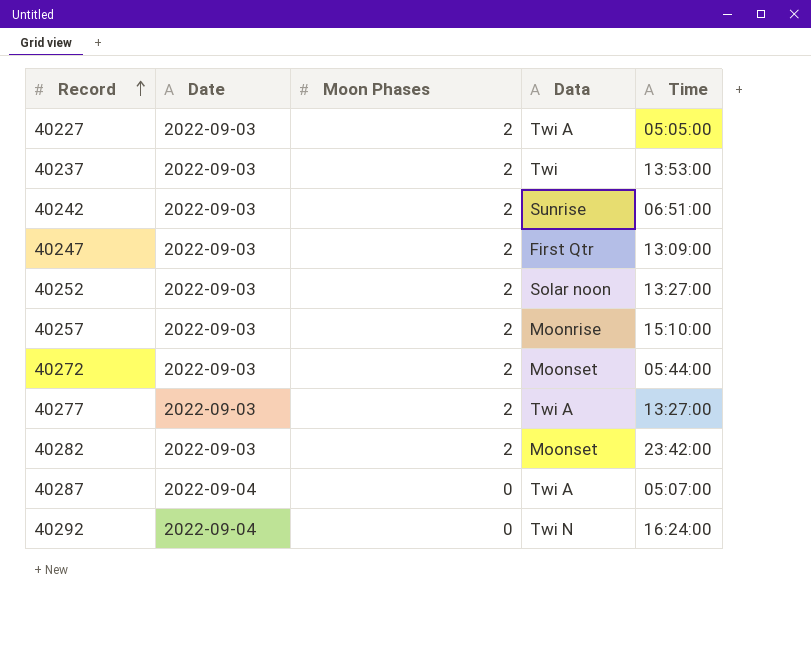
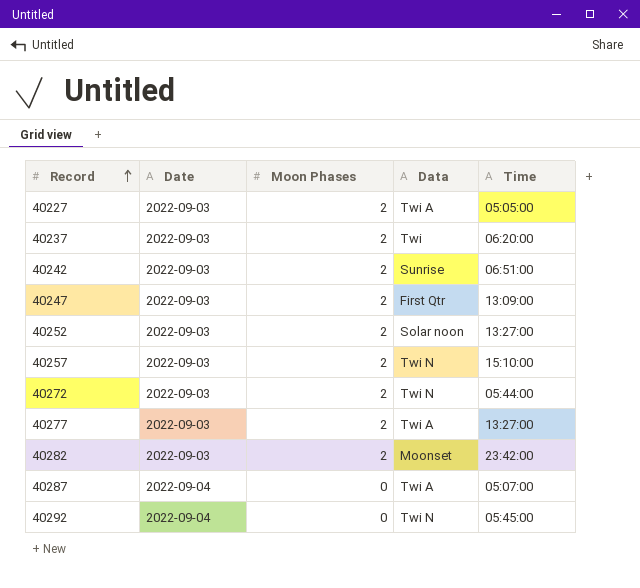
40237 | Time: 13:53:00 -> 06:20:00
40257 | Data: Moonrise -> Twi N
40272 | Data: Moonset -> Twi N
40292 | Time: 16:24:00 -> 05:45:00

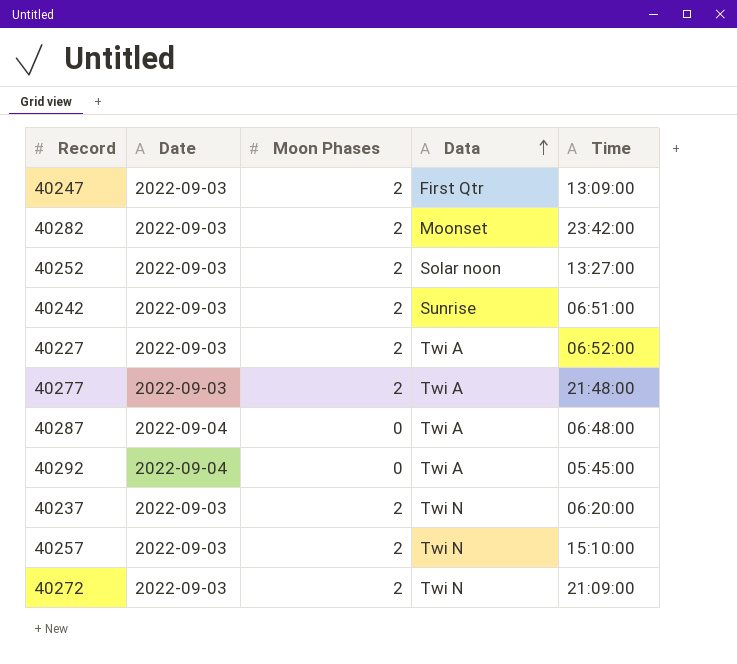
row order: Record ascending -> Data ascending
40227 | Time: 05:05:00 -> 06:52:00
40277 | Time: 13:27:00 -> 21:48:00
40287 | Time: 05:07:00 -> 06:48:00
40292 | Data: Twi N -> Twi A
40237 | Data: Twi -> Twi N
40272 | Time: 05:44:00 -> 21:09:00

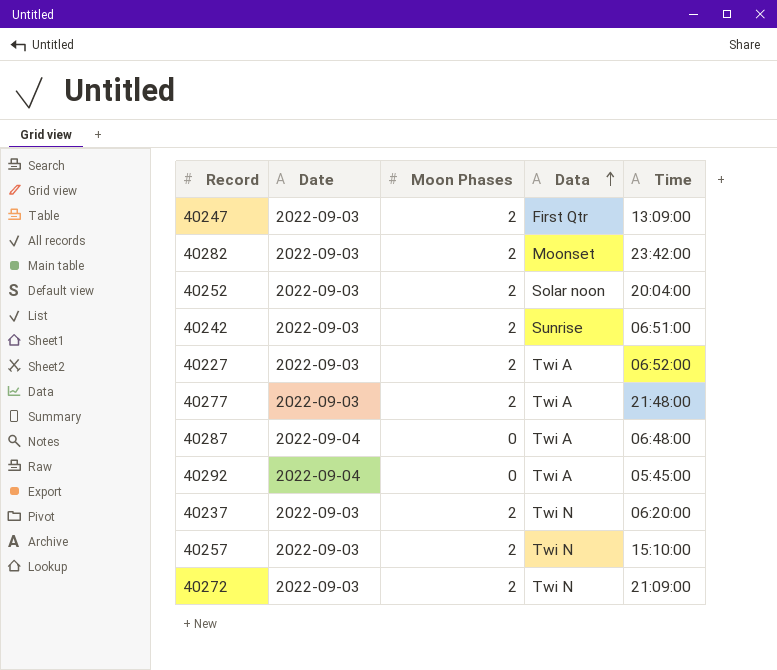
40252 | Time: 13:27:00 -> 20:04:00

